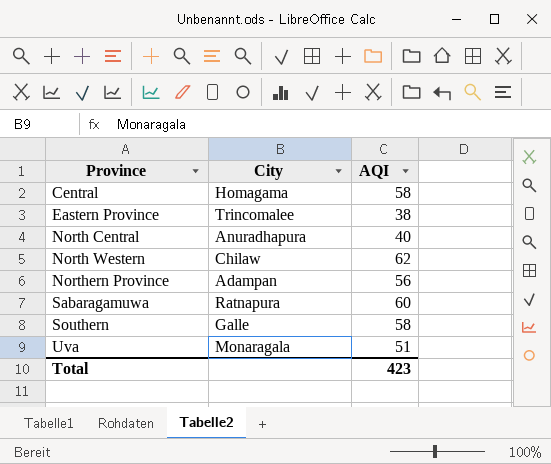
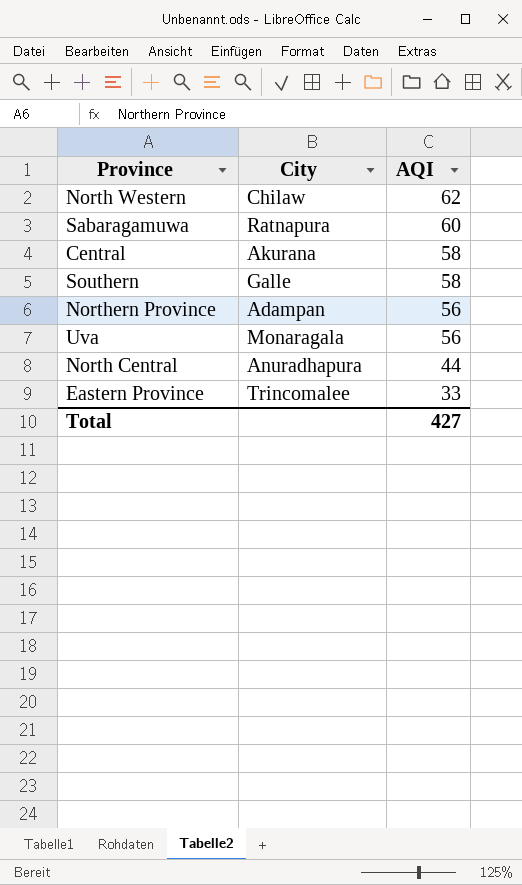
row order: Province ascending -> AQI descending
Central | City: Homagama -> Akurana
Uva | AQI: 51 -> 56
North Central | AQI: 40 -> 44
Eastern Province | AQI: 38 -> 33
Total | AQI: 423 -> 427

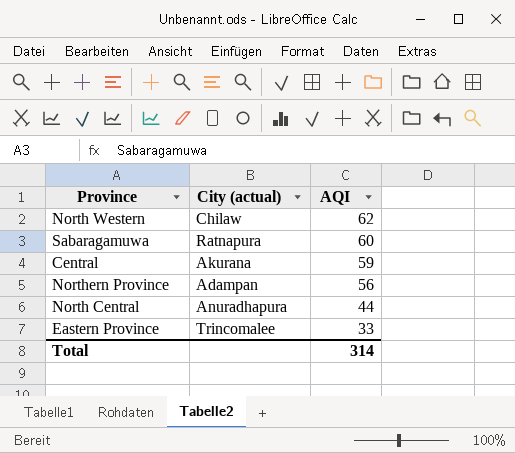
column name: City -> City (actual)
row Southern: Galle | 58 -> none
row Uva: Monaragala | 56 -> none
Central | AQI: 58 -> 59
Total | AQI: 427 -> 314

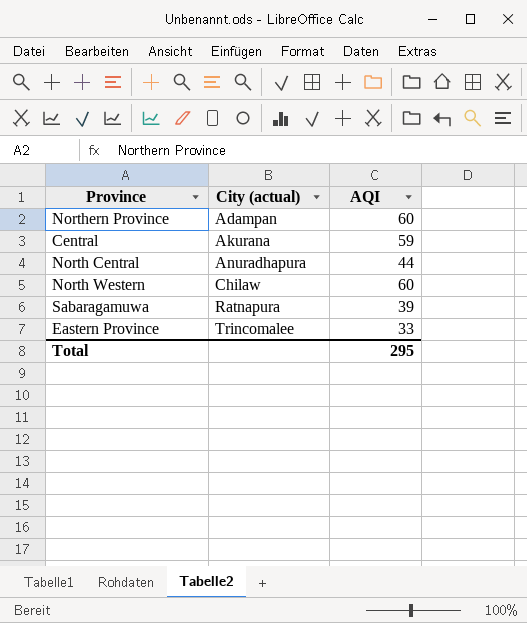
row order: AQI descending -> City (actual) ascending
Northern Province | AQI: 56 -> 60
North Western | AQI: 62 -> 60
Sabaragamuwa | AQI: 60 -> 39
Total | AQI: 314 -> 295

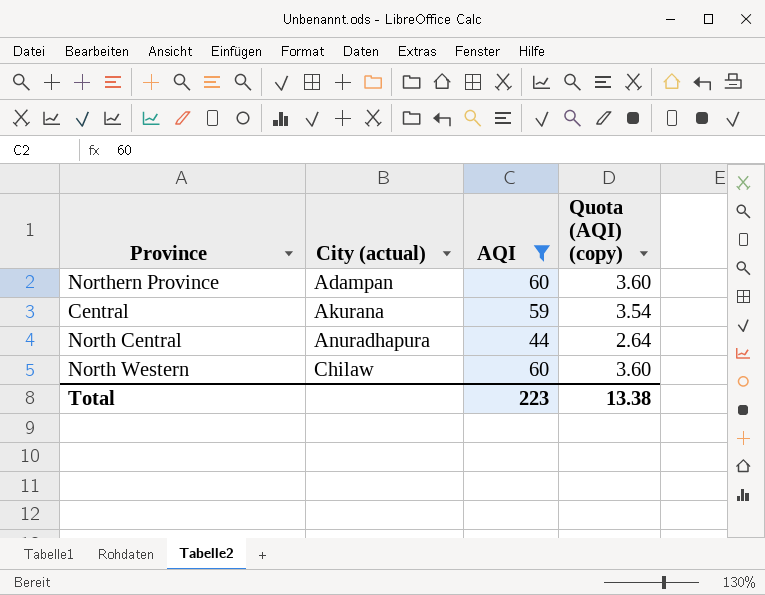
filter: none -> AQI >= 44
column Quota (AQI) (copy) | formula: none -> [AQI] * 0.06
Total | AQI: 295 -> 223

